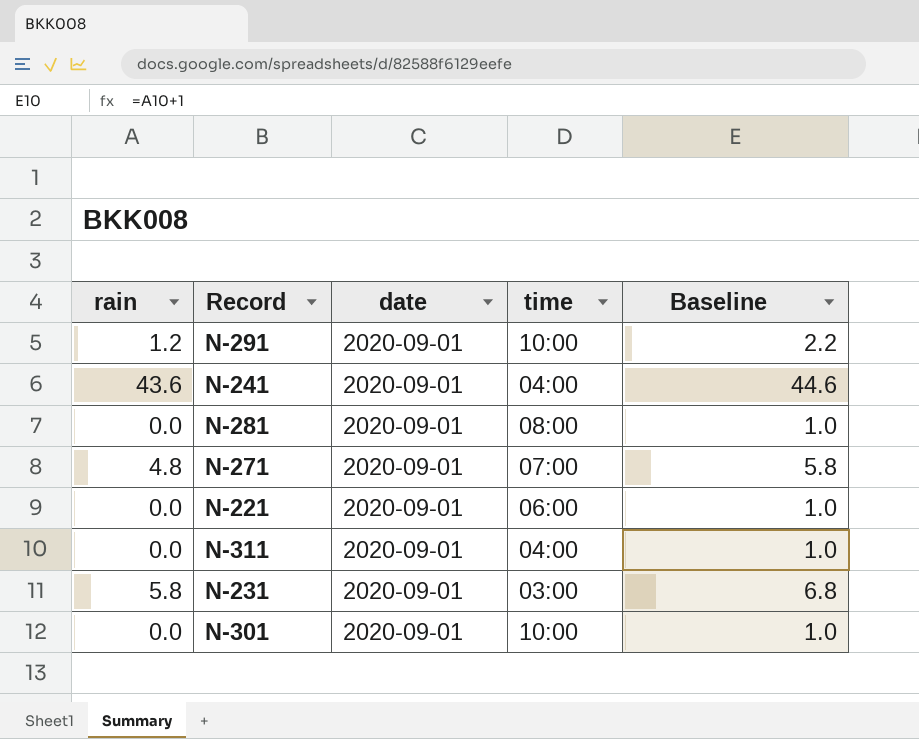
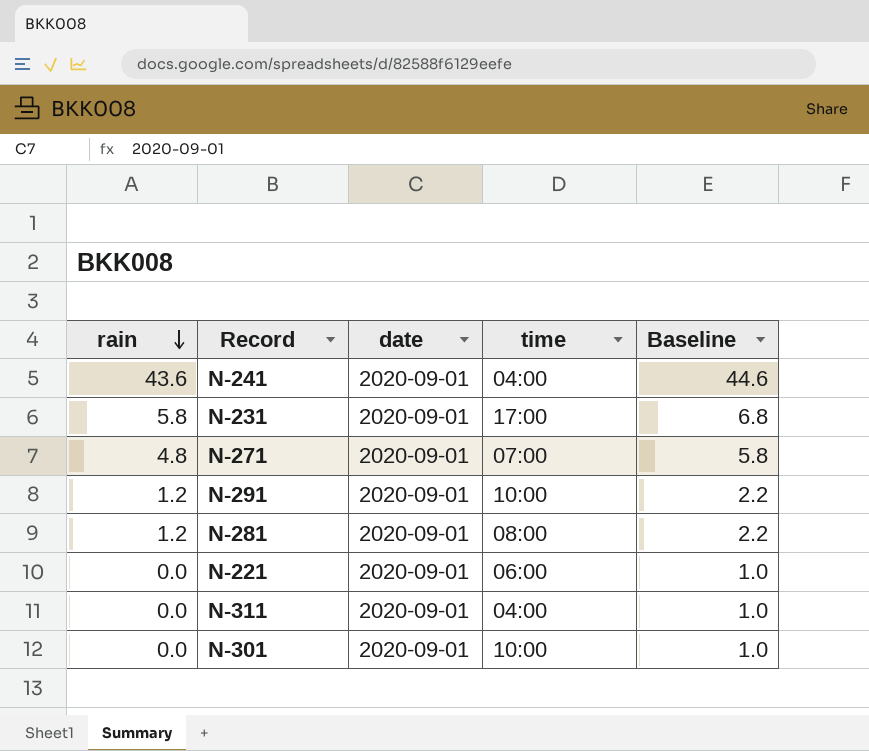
row order: none -> rain descending
N-231 | time: 03:00 -> 17:00
N-281 | rain: 0.0 -> 1.2
N-281 | Baseline: 1.0 -> 2.2

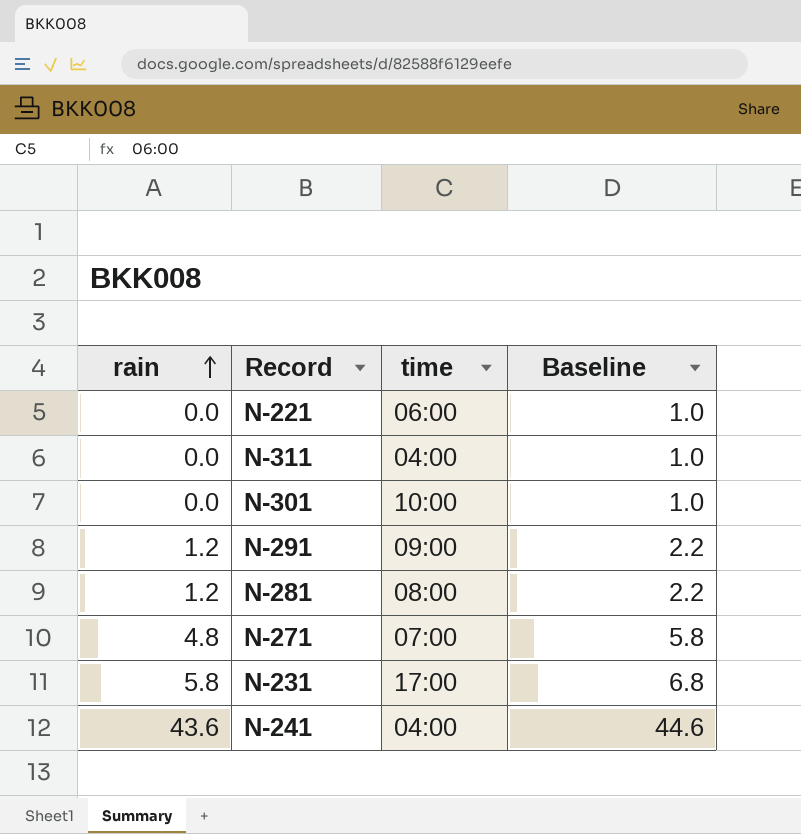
row order: rain descending -> rain ascending
column date | position: 3 -> none
N-291 | time: 10:00 -> 09:00

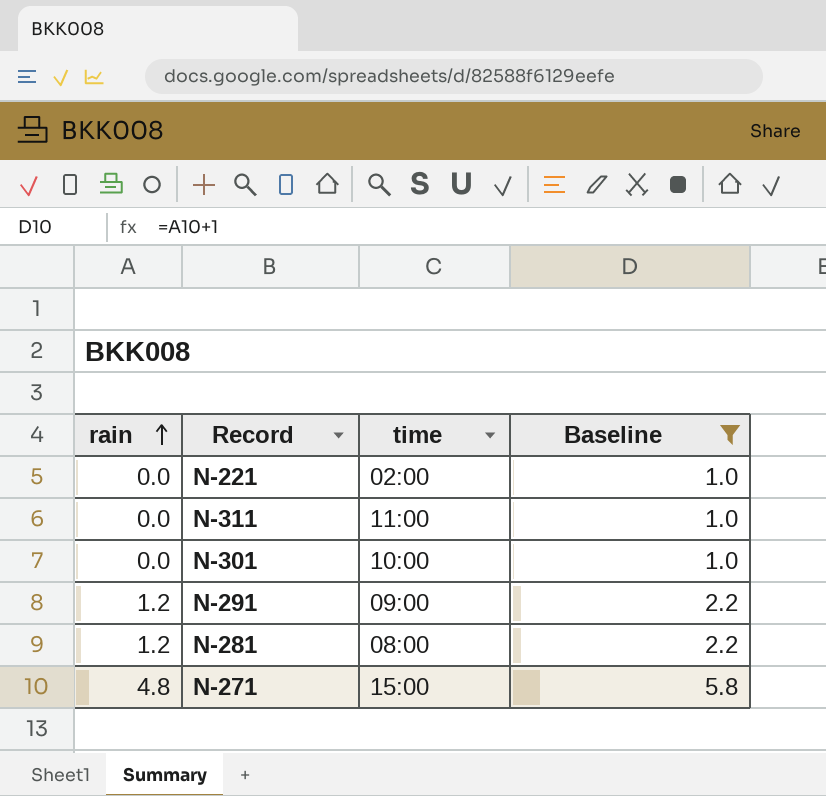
filter: none -> Baseline <= 5.8
N-221 | time: 06:00 -> 02:00
N-311 | time: 04:00 -> 11:00
N-271 | time: 07:00 -> 15:00

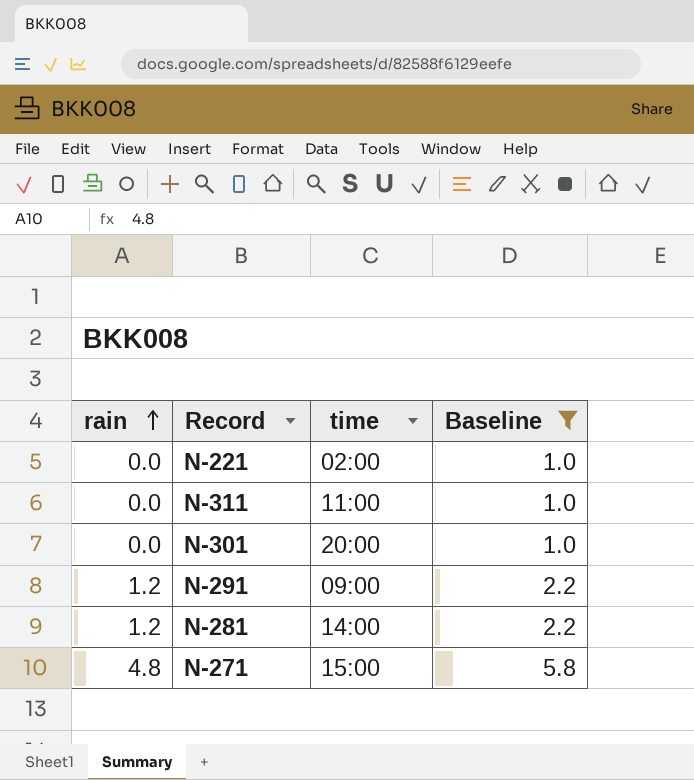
N-301 | time: 10:00 -> 20:00
N-281 | time: 08:00 -> 14:00

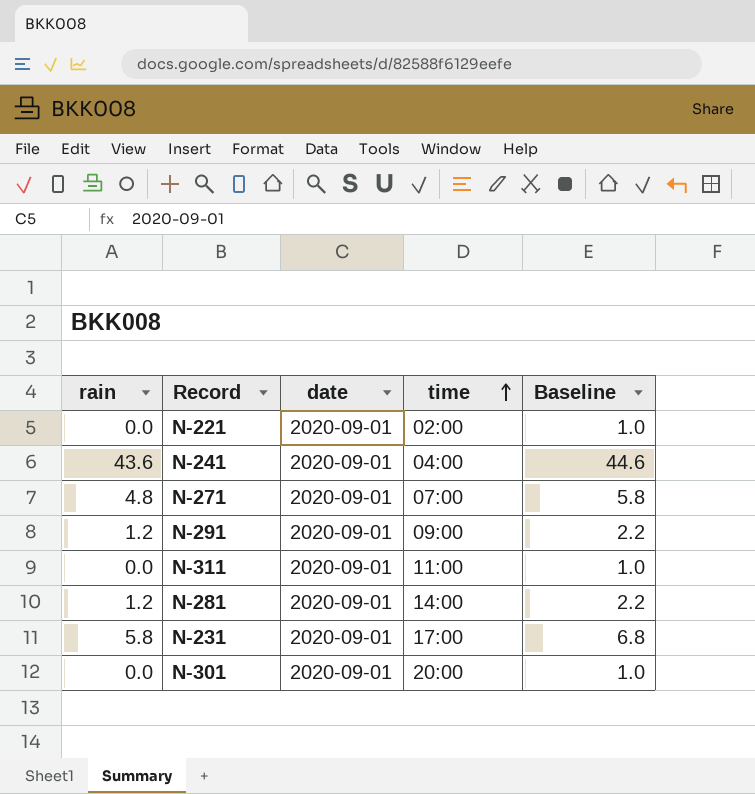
filter: Baseline <= 5.8 -> none
row order: rain ascending -> time ascending
column date | position: none -> 3
N-271 | time: 15:00 -> 07:00

